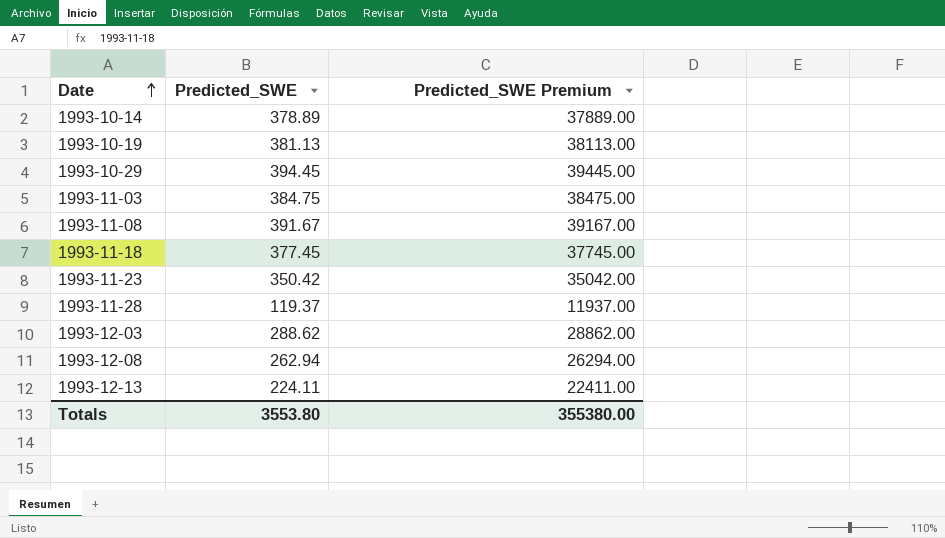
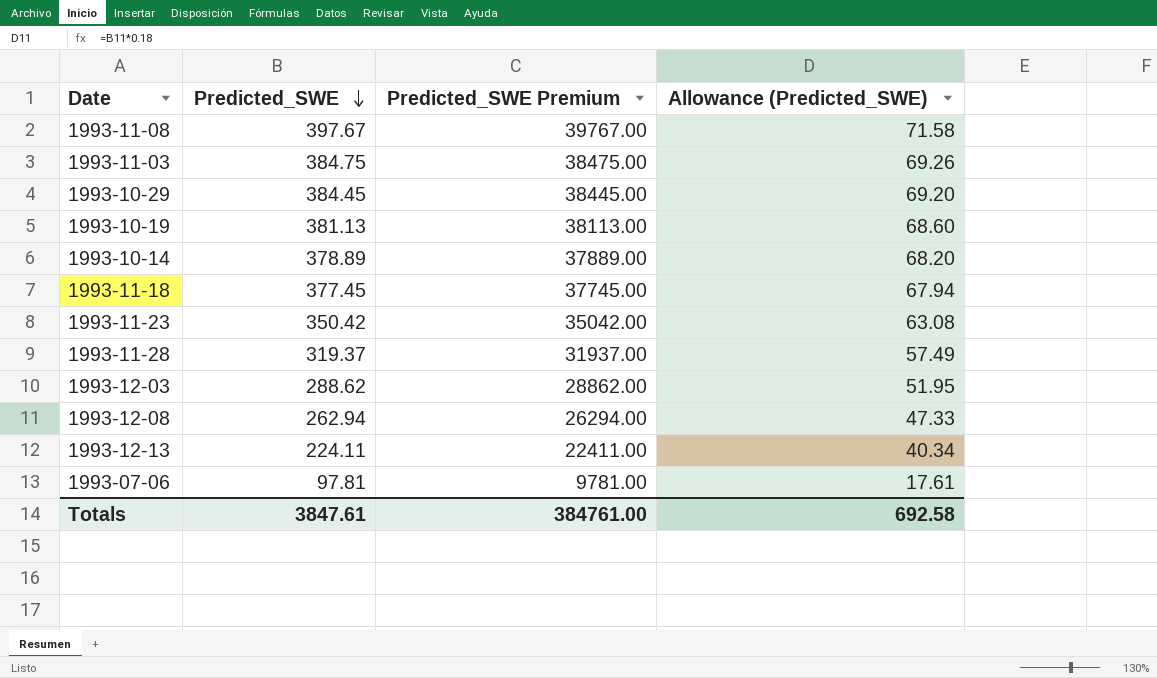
row order: Date ascending -> Predicted_SWE descending
column Allowance (Predicted_SWE) | formula: none -> [Predicted_SWE] * 0.18
1993-11-08 | Predicted_SWE: 391.67 -> 397.67
1993-11-08 | Predicted_SWE Premium: 39167.00 -> 39767.00
1993-10-29 | Predicted_SWE: 394.45 -> 384.45
1993-10-29 | Predicted_SWE Premium: 39445.00 -> 38445.00
1993-11-28 | Predicted_SWE: 119.37 -> 319.37
1993-11-28 | Predicted_SWE Premium: 11937.00 -> 31937.00
row 1993-07-06: none -> 97.81 | 9781.00 | 17.61
Totals | Predicted_SWE: 3553.80 -> 3847.61
Totals | Predicted_SWE Premium: 355380.00 -> 384761.00

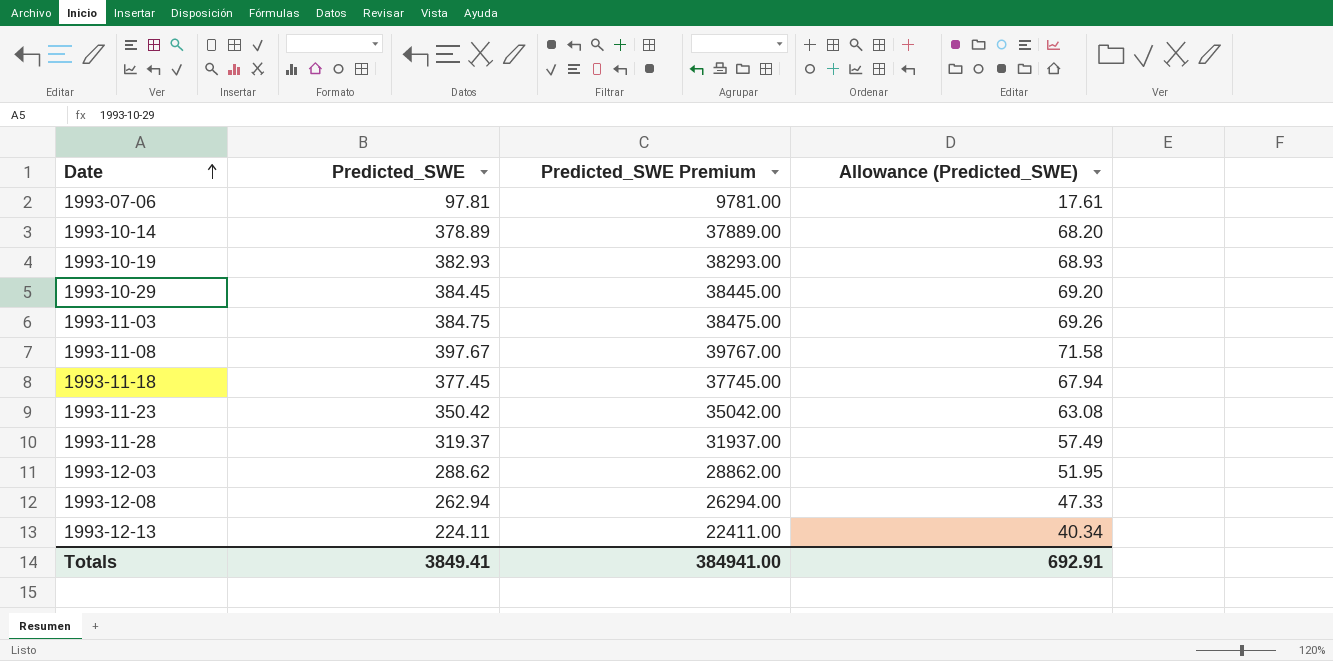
row order: Predicted_SWE descending -> Date ascending
1993-10-19 | Predicted_SWE: 381.13 -> 382.93
1993-10-19 | Predicted_SWE Premium: 38113.00 -> 38293.00
1993-10-19 | Allowance (Predicted_SWE): 68.60 -> 68.93
Totals | Predicted_SWE: 3847.61 -> 3849.41
Totals | Predicted_SWE Premium: 384761.00 -> 384941.00
Totals | Allowance (Predicted_SWE): 692.58 -> 692.91

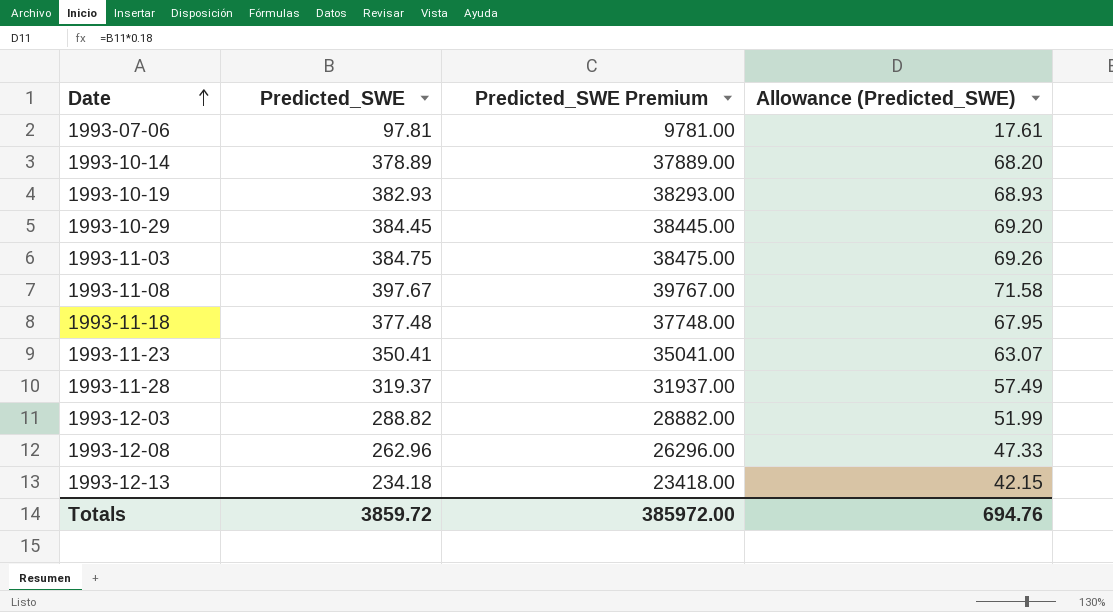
1993-11-18 | Predicted_SWE: 377.45 -> 377.48
1993-11-18 | Predicted_SWE Premium: 37745.00 -> 37748.00
1993-11-18 | Allowance (Predicted_SWE): 67.94 -> 67.95
1993-11-23 | Predicted_SWE: 350.42 -> 350.41
1993-11-23 | Predicted_SWE Premium: 35042.00 -> 35041.00
1993-11-23 | Allowance (Predicted_SWE): 63.08 -> 63.07
1993-12-03 | Predicted_SWE: 288.62 -> 288.82
1993-12-03 | Predicted_SWE Premium: 28862.00 -> 28882.00
1993-12-03 | Allowance (Predicted_SWE): 51.95 -> 51.99
1993-12-08 | Predicted_SWE: 262.94 -> 262.96
1993-12-08 | Predicted_SWE Premium: 26294.00 -> 26296.00
1993-12-13 | Predicted_SWE: 224.11 -> 234.18
1993-12-13 | Predicted_SWE Premium: 22411.00 -> 23418.00
1993-12-13 | Allowance (Predicted_SWE): 40.34 -> 42.15
Totals | Predicted_SWE: 3849.41 -> 3859.72
Totals | Predicted_SWE Premium: 384941.00 -> 385972.00
Totals | Allowance (Predicted_SWE): 692.91 -> 694.76

